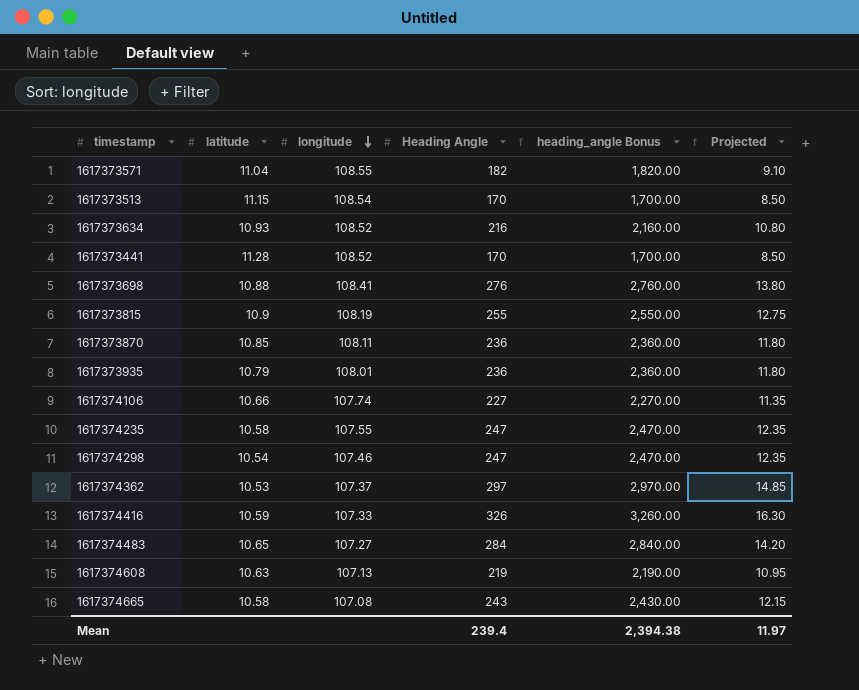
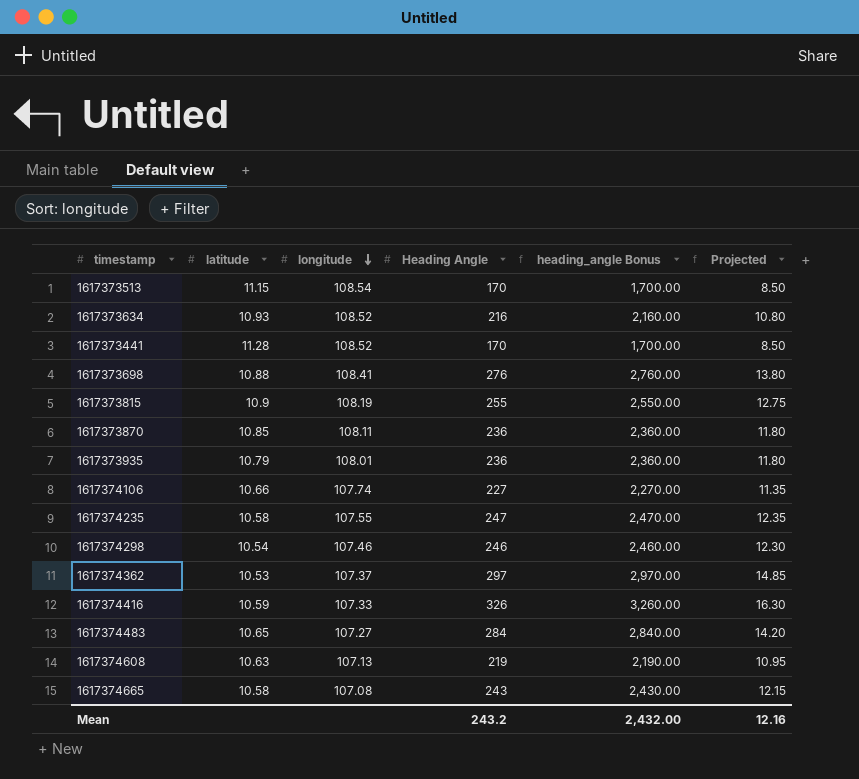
row 1617373571: 11.04 | 108.55 | 182 | 1,820.00 | 9.10 -> none
1617374298 | Heading Angle: 247 -> 246
1617374298 | heading_angle Bonus: 2,470.00 -> 2,460.00
1617374298 | Projected: 12.35 -> 12.30
Mean | Heading Angle: 239.4 -> 243.2
Mean | heading_angle Bonus: 2,394.38 -> 2,432.00
Mean | Projected: 11.97 -> 12.16

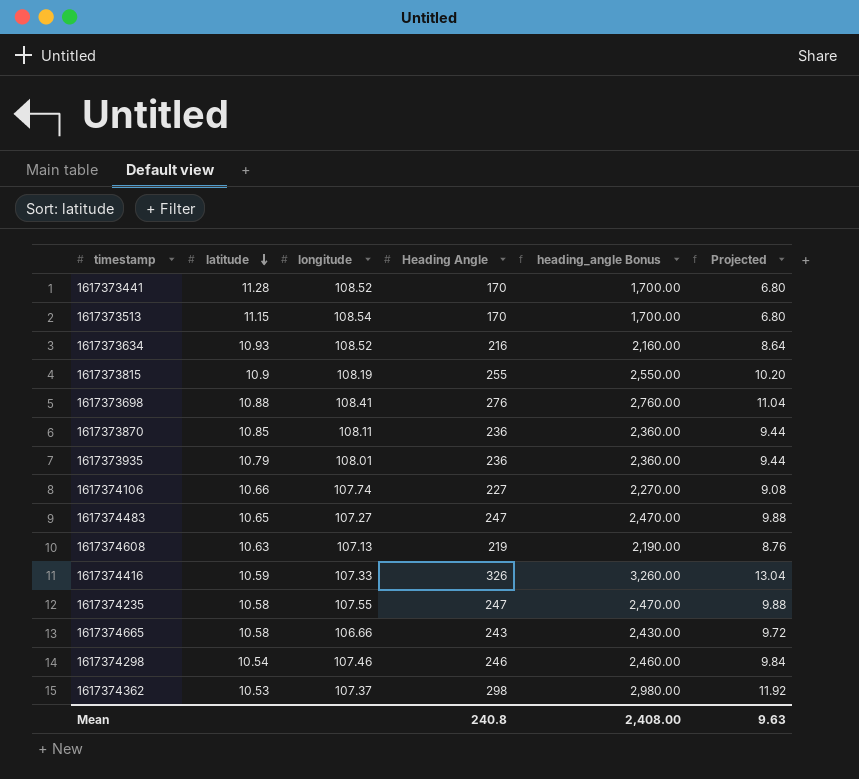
row order: longitude descending -> latitude descending
column Projected | formula: [Heading Angle] * 0.05 -> [Heading Angle] * 0.04
1617374483 | Heading Angle: 284 -> 247
1617374483 | heading_angle Bonus: 2,840.00 -> 2,470.00
1617374665 | longitude: 107.08 -> 106.66
1617374362 | Heading Angle: 297 -> 298
1617374362 | heading_angle Bonus: 2,970.00 -> 2,980.00
Mean | Heading Angle: 243.2 -> 240.8
Mean | heading_angle Bonus: 2,432.00 -> 2,408.00
Mean | Projected: 12.16 -> 9.63

